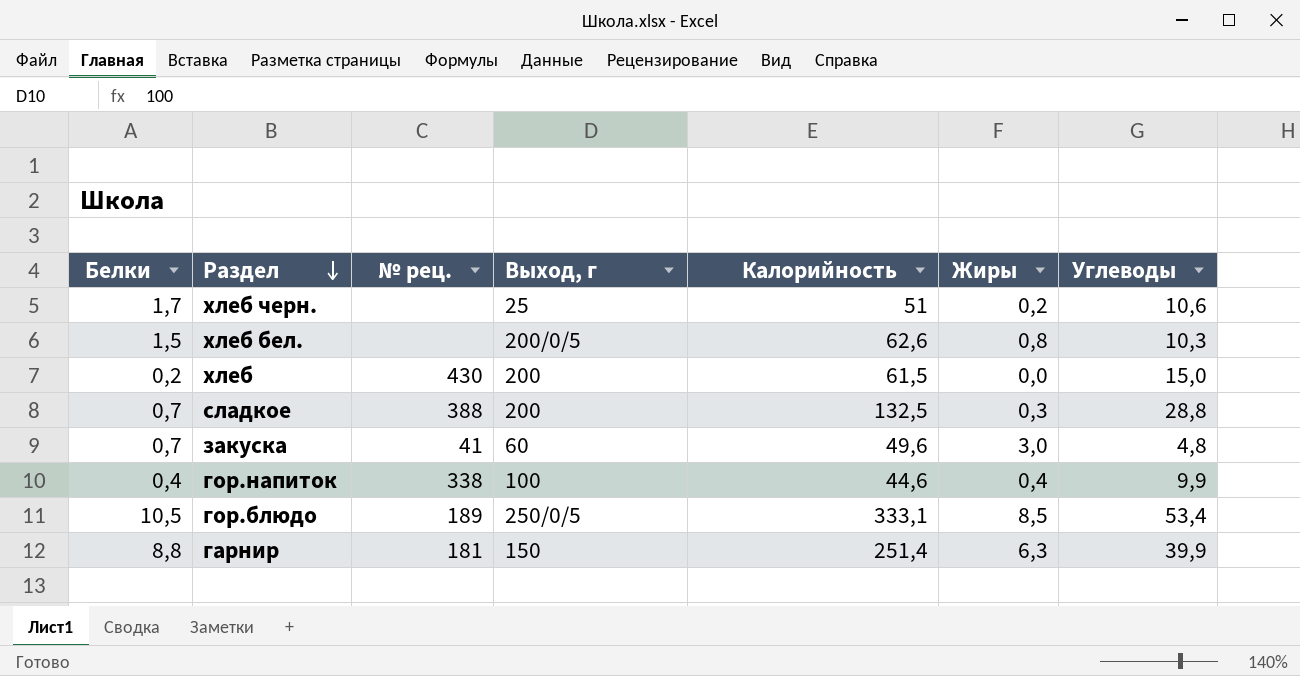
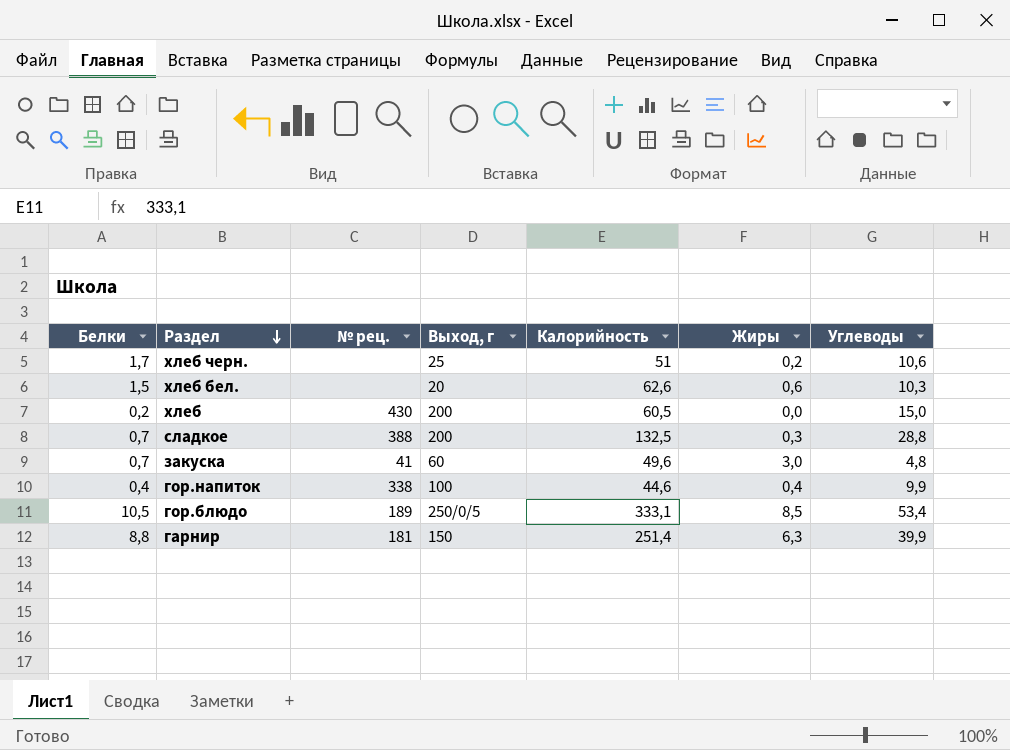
хлеб бел. | Выход, г: 200/0/5 -> 20
хлеб бел. | Жиры: 0,8 -> 0,6
хлеб | Калорийность: 61,5 -> 60,5

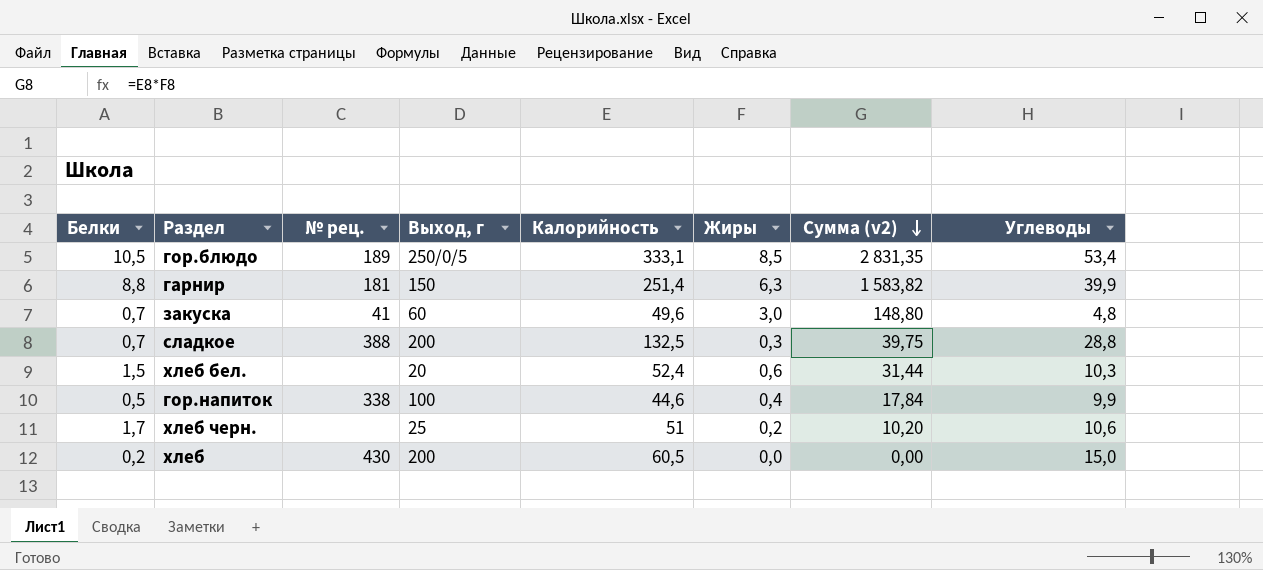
row order: Раздел descending -> Сумма (v2) descending
column Сумма (v2) | formula: none -> [Калорийность] * [Жиры]
хлеб бел. | Калорийность: 62,6 -> 52,4
гор.напиток | Белки: 0,4 -> 0,5

